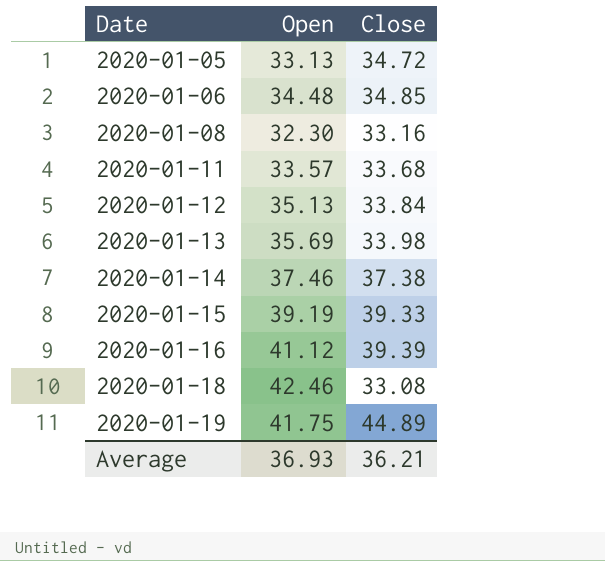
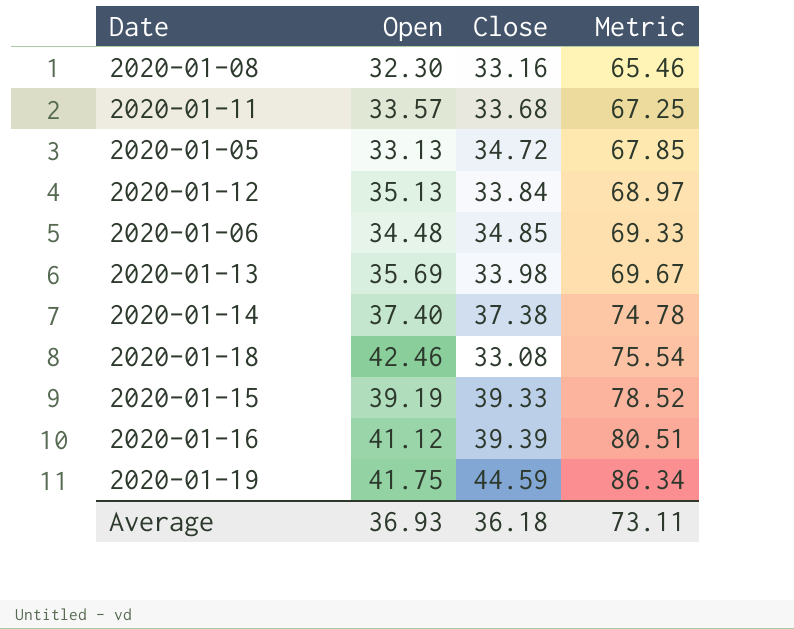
row order: Date ascending -> Metric ascending
column Metric | formula: none -> [Open] + [Close]
2020-01-14 | Open: 37.46 -> 37.40
2020-01-19 | Close: 44.89 -> 44.59
Average | Close: 36.21 -> 36.18

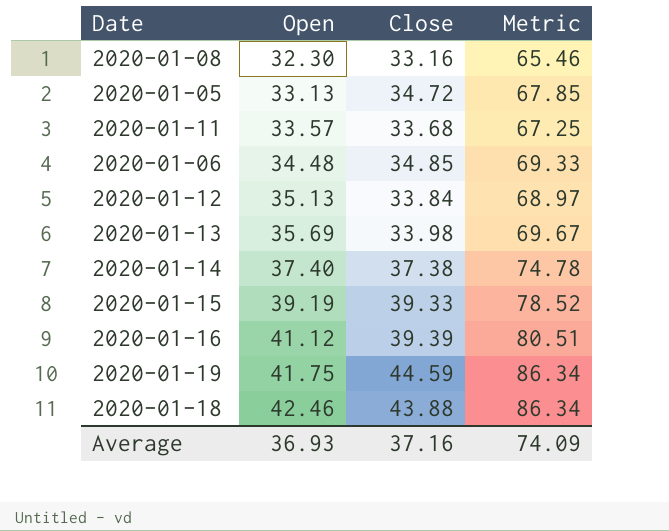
row order: Metric ascending -> Open ascending
2020-01-18 | Close: 33.08 -> 43.88
2020-01-18 | Metric: 75.54 -> 86.34
Average | Close: 36.18 -> 37.16
Average | Metric: 73.11 -> 74.09

